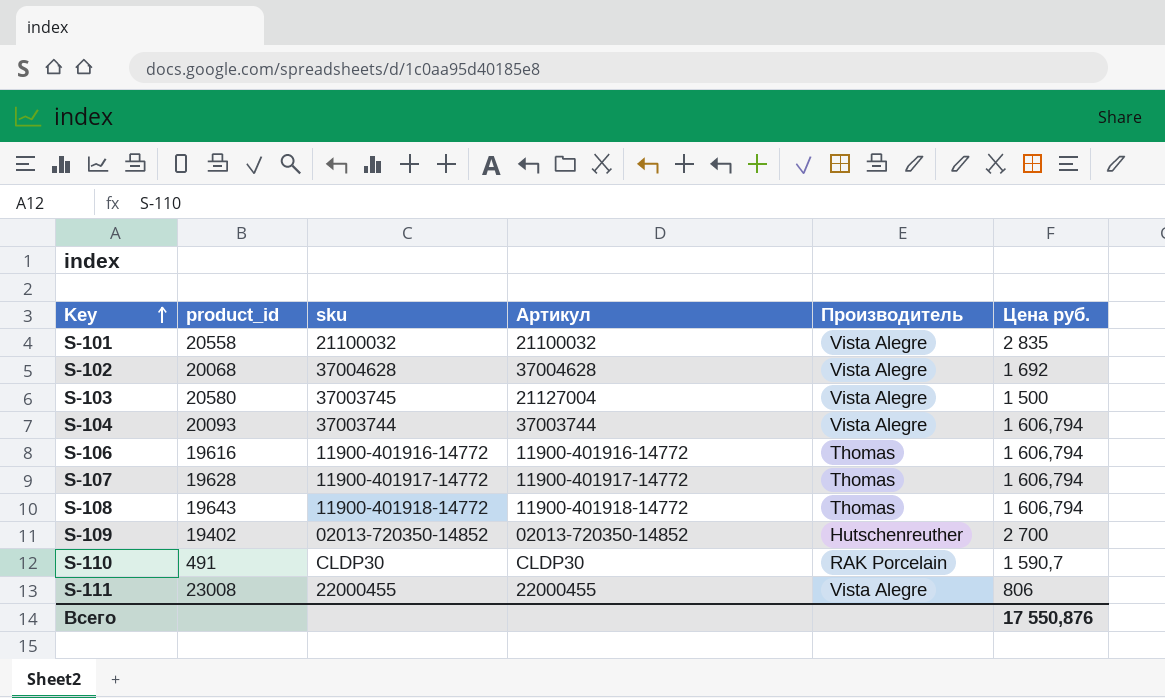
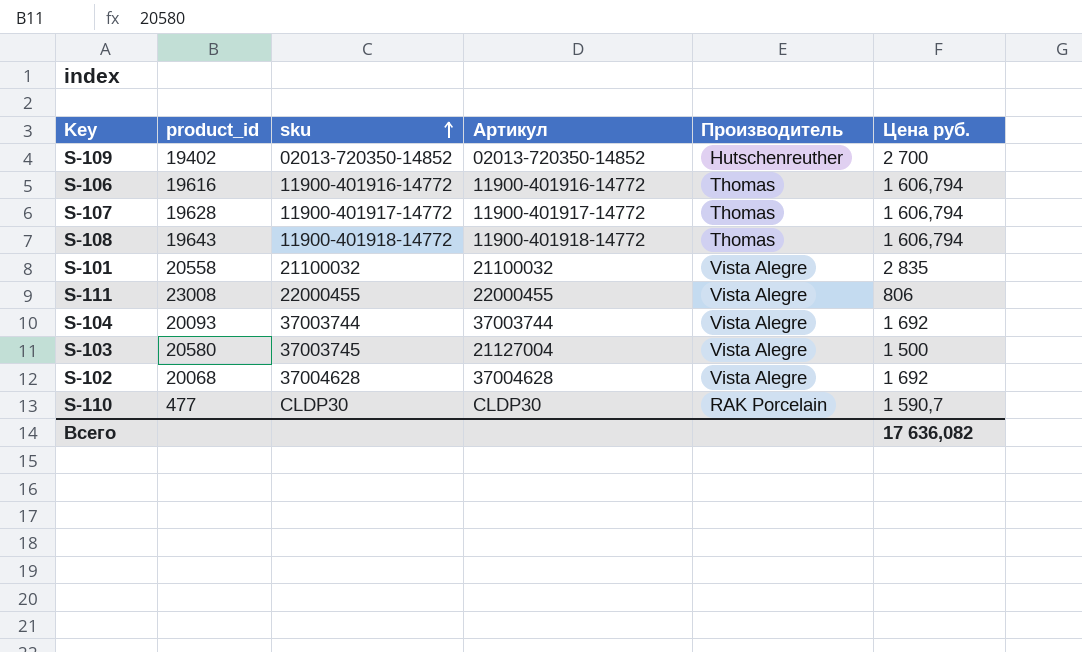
row order: Key ascending -> sku ascending
S-104 | Цена руб.: 1 606,794 -> 1 692
S-110 | product_id: 491 -> 477
Всего | Цена руб.: 17 550,876 -> 17 636,082

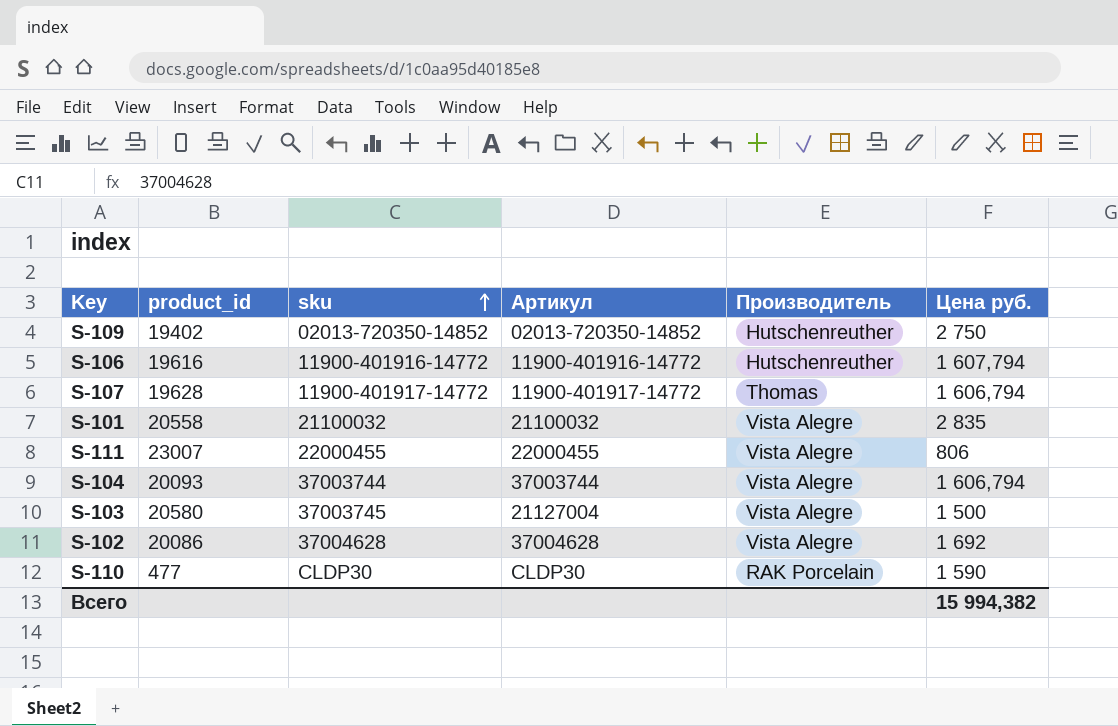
row S-108: 19643 | 11900-401918-14772 | 11900-401918-14772 | Thomas | 1 606,794 -> none
S-109 | Цена руб.: 2 700 -> 2 750
S-106 | Производитель: Thomas -> Hutschenreuther
S-106 | Цена руб.: 1 606,794 -> 1 607,794
S-111 | product_id: 23008 -> 23007
S-104 | Цена руб.: 1 692 -> 1 606,794
S-102 | product_id: 20068 -> 20086
S-110 | Цена руб.: 1 590,7 -> 1 590
Всего | Цена руб.: 17 636,082 -> 15 994,382

